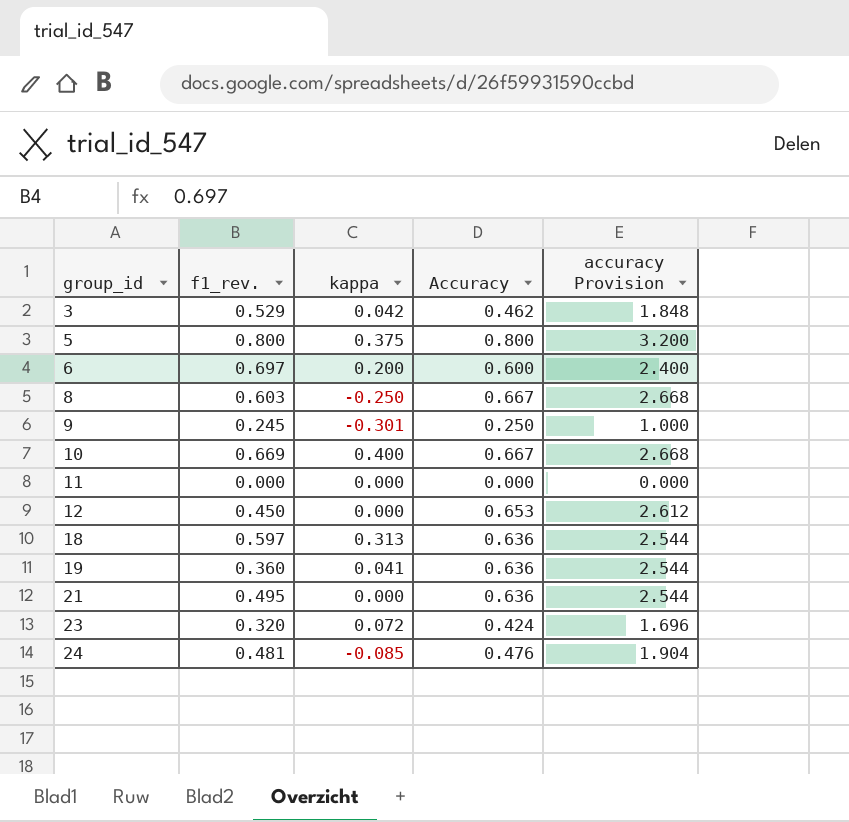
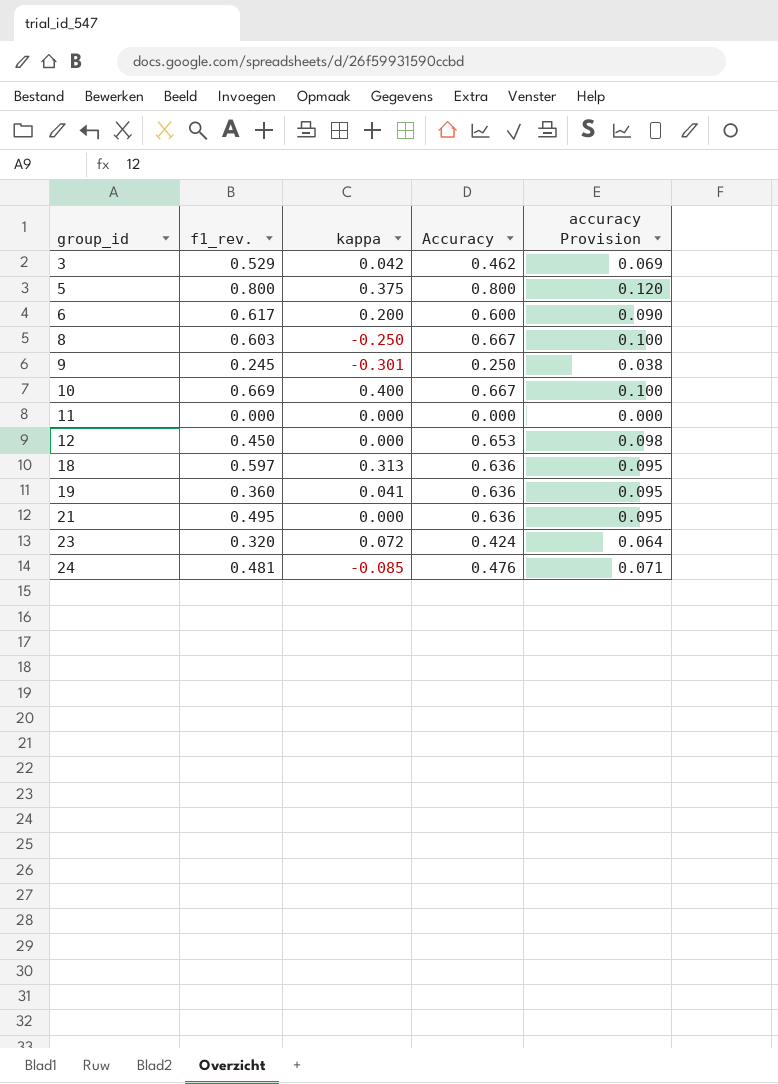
column accuracy Provision | formula: [Accuracy] * 4 -> [Accuracy] * 0.15
6 | f1_rev.: 0.697 -> 0.617

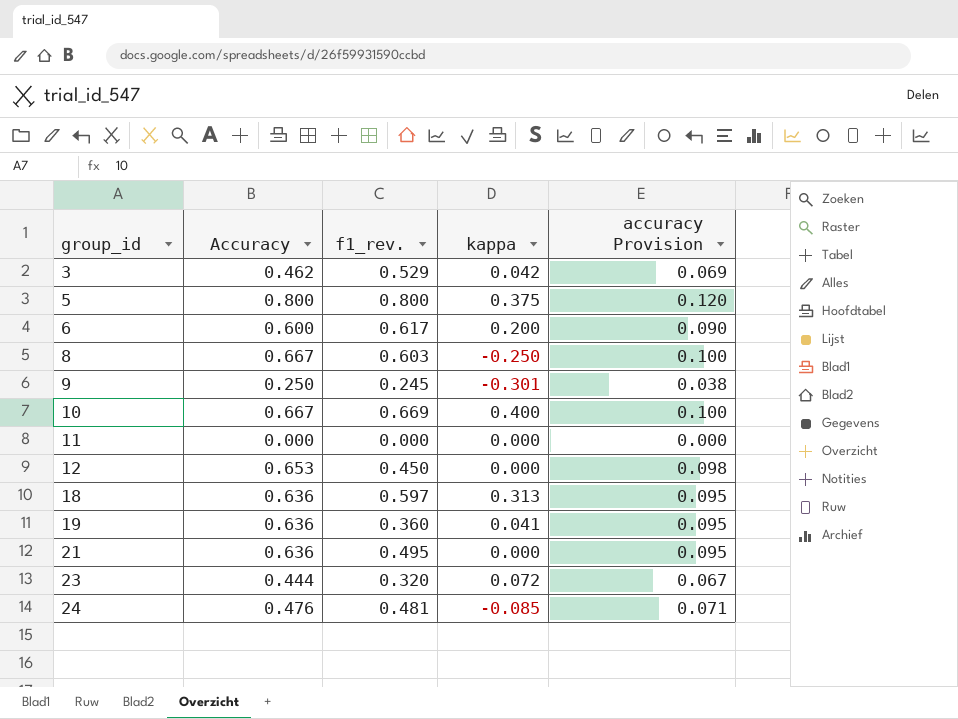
column Accuracy | position: 4 -> 2
23 | Accuracy: 0.424 -> 0.444
23 | accuracy Provision: 0.064 -> 0.067

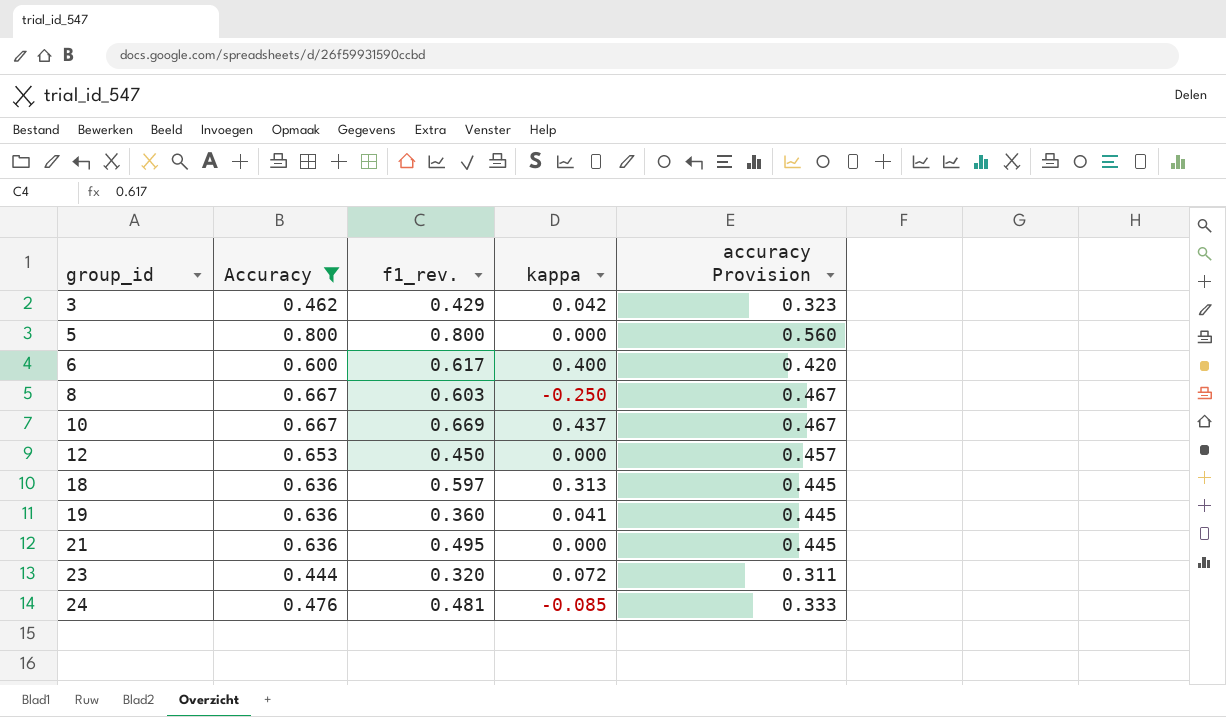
filter: none -> Accuracy >= 0.444
column accuracy Provision | formula: [Accuracy] * 0.15 -> [Accuracy] * 0.7
3 | f1_rev.: 0.529 -> 0.429
5 | kappa: 0.375 -> 0.000
6 | kappa: 0.200 -> 0.400
10 | kappa: 0.400 -> 0.437

